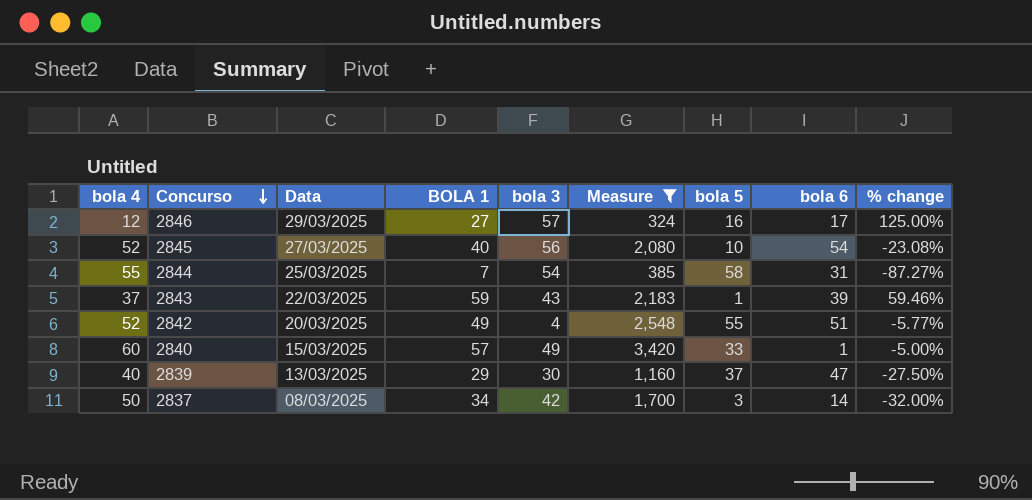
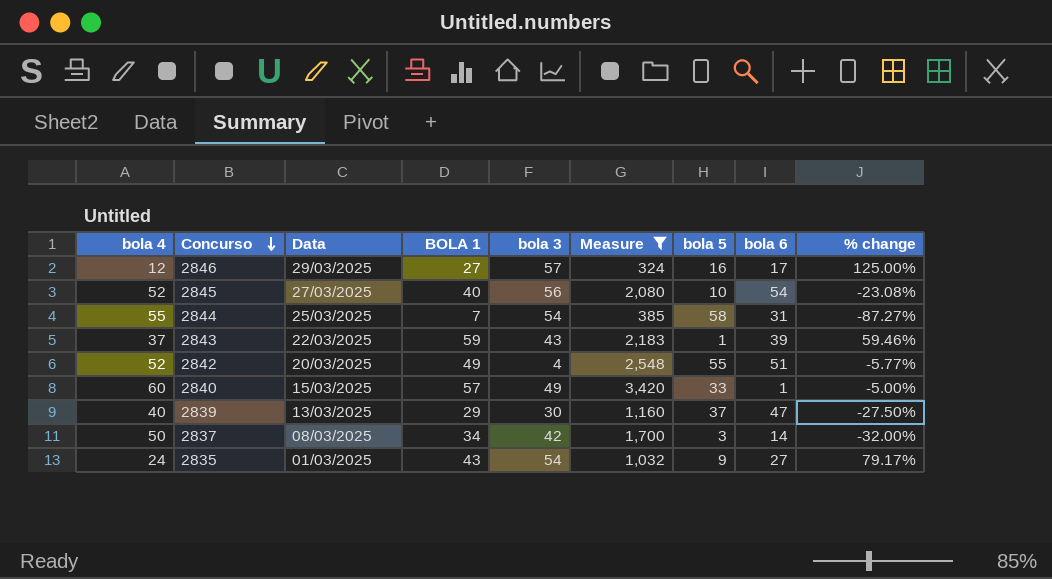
row 2835: none -> 24 | 01/03/2025 | 43 | 54 | 1,032 | 9 | 27 | 79.17%

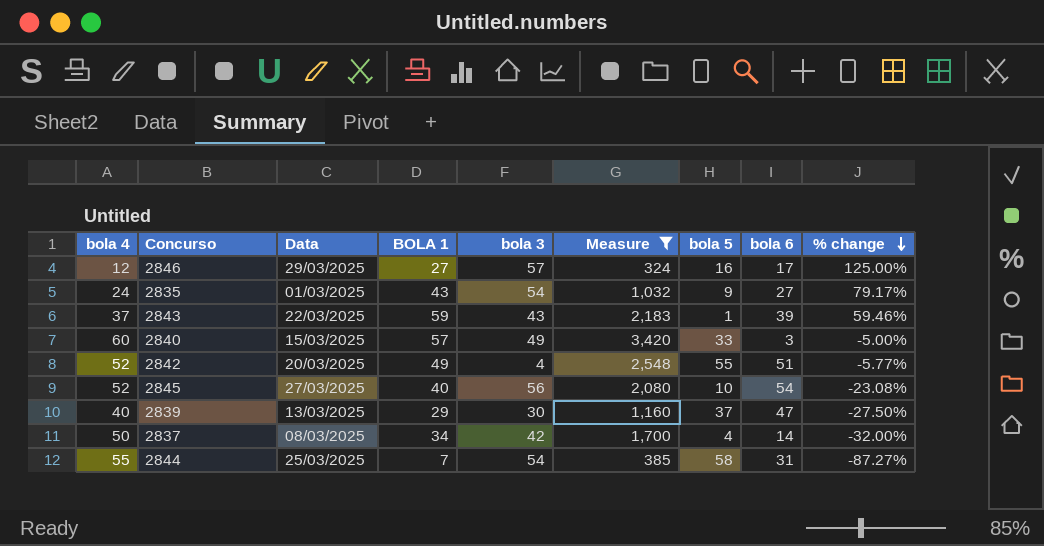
row order: Concurso descending -> % change descending
2840 | bola 6: 1 -> 3
2837 | bola 5: 3 -> 4

